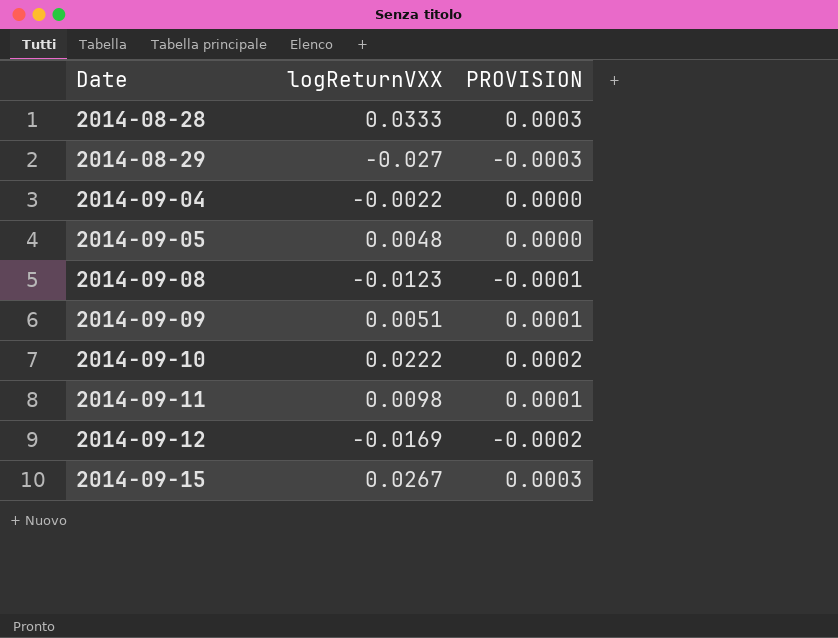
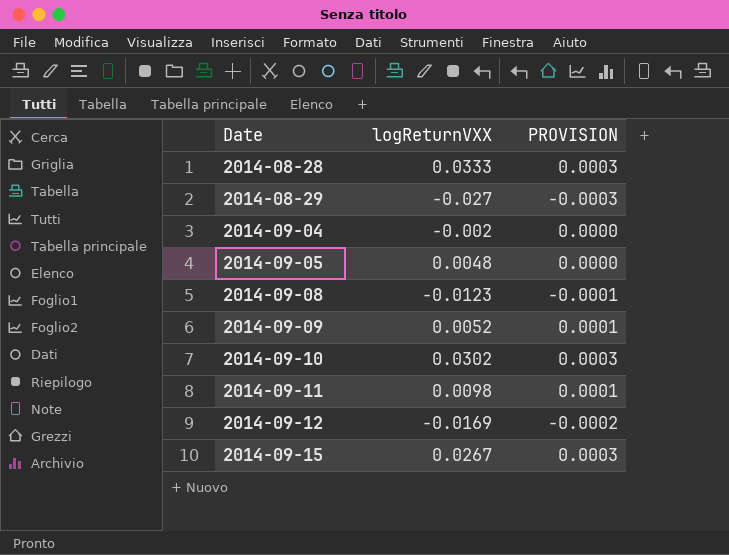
2014-09-04 | logReturnVXX: -0.0022 -> -0.002
2014-09-09 | logReturnVXX: 0.0051 -> 0.0052
2014-09-10 | logReturnVXX: 0.0222 -> 0.0302
2014-09-10 | PROVISION: 0.0002 -> 0.0003

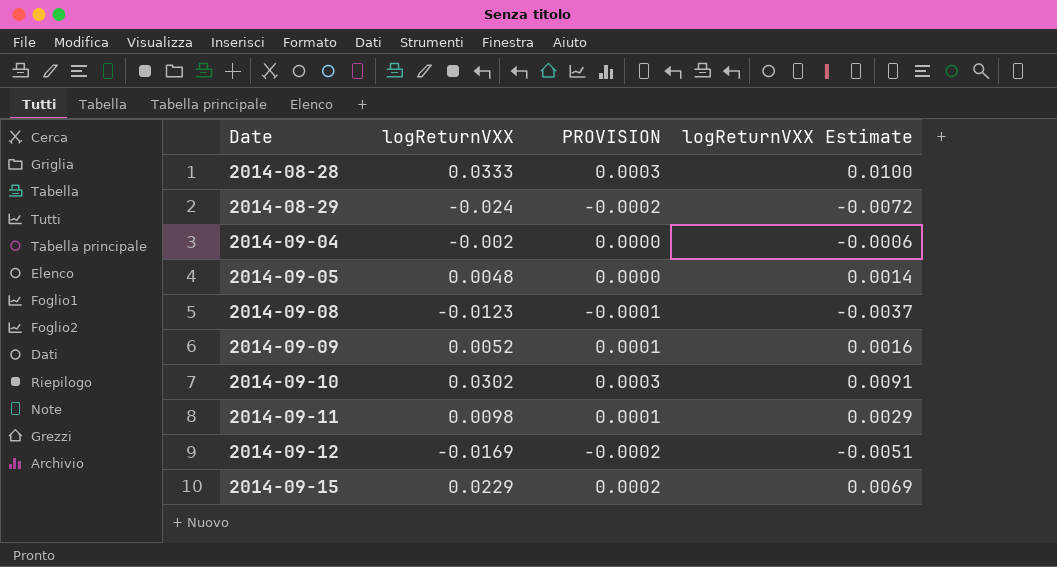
column logReturnVXX Estimate | formula: none -> [logReturnVXX] * 0.3
2014-08-29 | logReturnVXX: -0.027 -> -0.024
2014-08-29 | PROVISION: -0.0003 -> -0.0002
2014-09-15 | logReturnVXX: 0.0267 -> 0.0229
2014-09-15 | PROVISION: 0.0003 -> 0.0002

